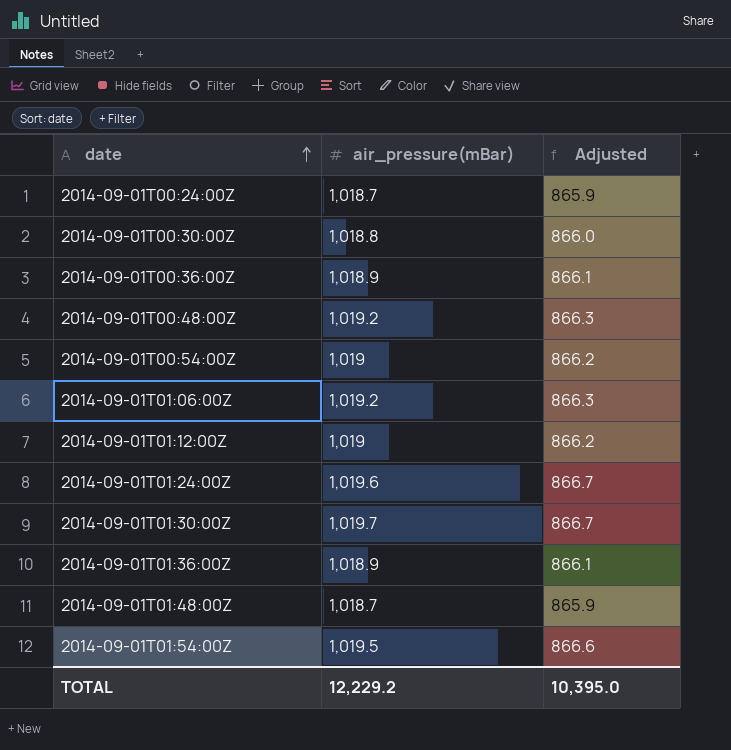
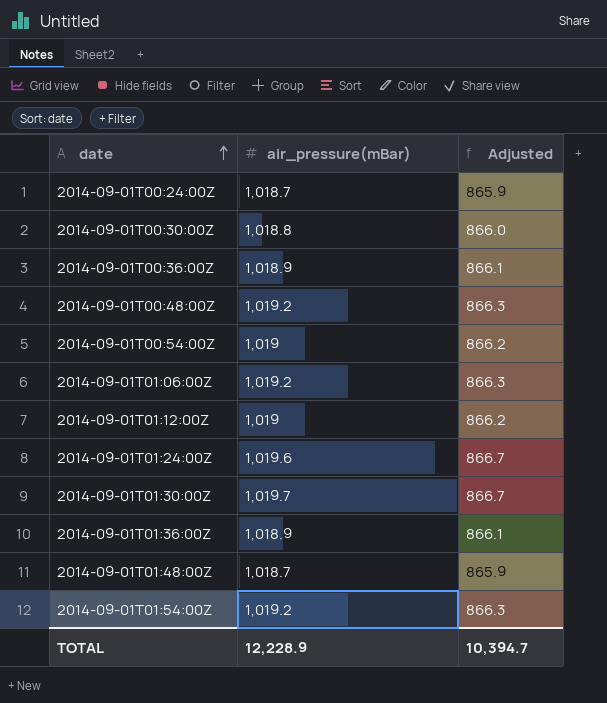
2014-09-01T01:54:00Z | air_pressure(mBar): 1,019.5 -> 1,019.2
2014-09-01T01:54:00Z | Adjusted: 866.6 -> 866.3
TOTAL | air_pressure(mBar): 12,229.2 -> 12,228.9
TOTAL | Adjusted: 10,395.0 -> 10,394.7

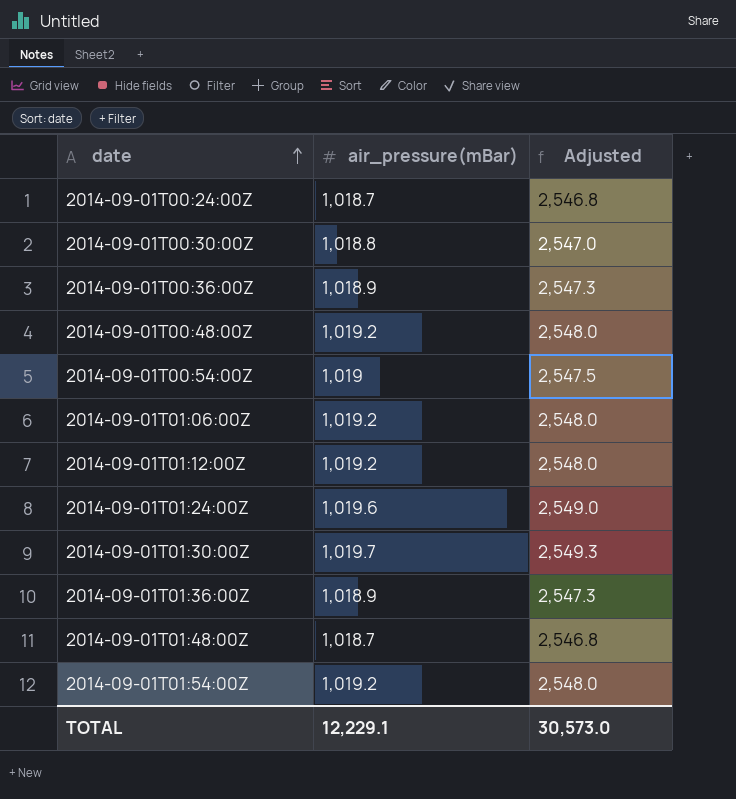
column Adjusted | formula: [air_pressure(mBar)] * 0.85 -> [air_pressure(mBar)] * 2.5
2014-09-01T01:12:00Z | air_pressure(mBar): 1,019 -> 1,019.2
TOTAL | air_pressure(mBar): 12,228.9 -> 12,229.1
TOTAL | Adjusted: 10,394.7 -> 30,573.0

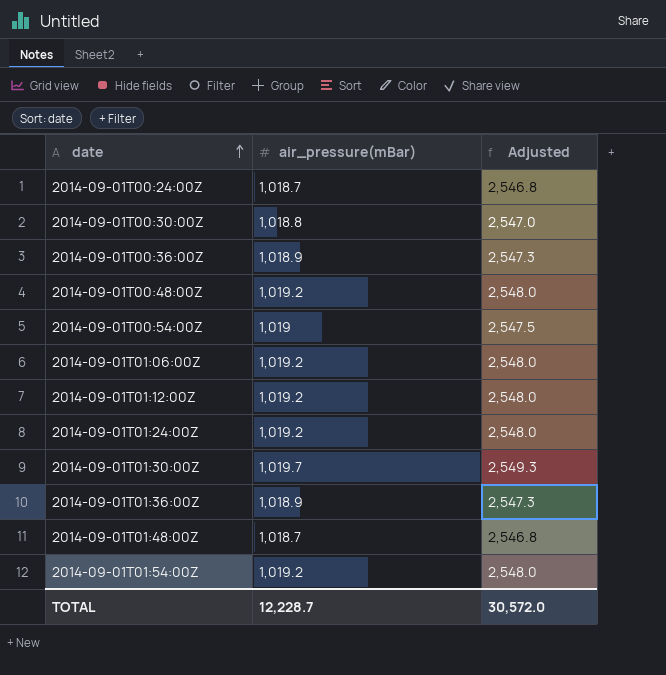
2014-09-01T01:24:00Z | air_pressure(mBar): 1,019.6 -> 1,019.2
2014-09-01T01:24:00Z | Adjusted: 2,549.0 -> 2,548.0
TOTAL | air_pressure(mBar): 12,229.1 -> 12,228.7
TOTAL | Adjusted: 30,573.0 -> 30,572.0

